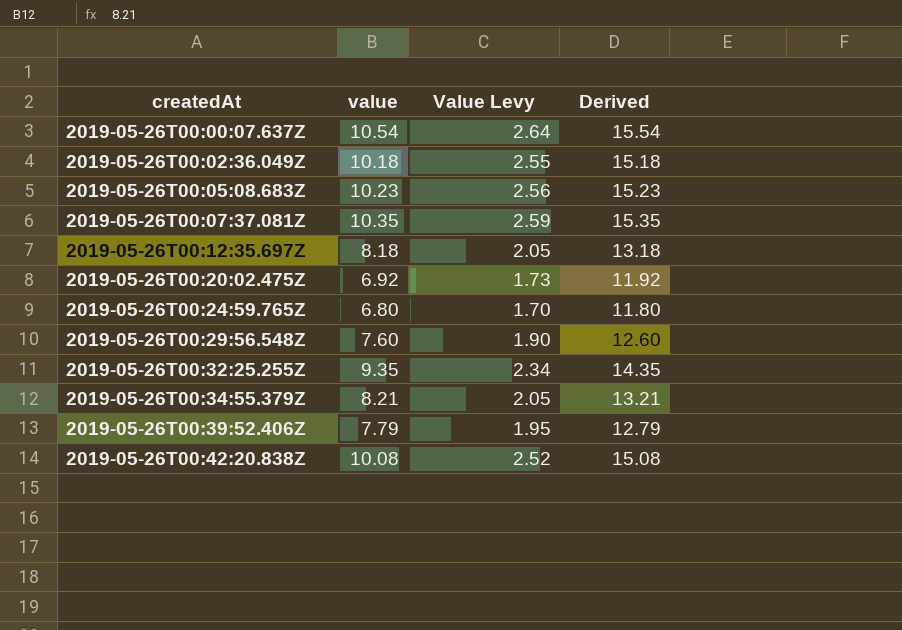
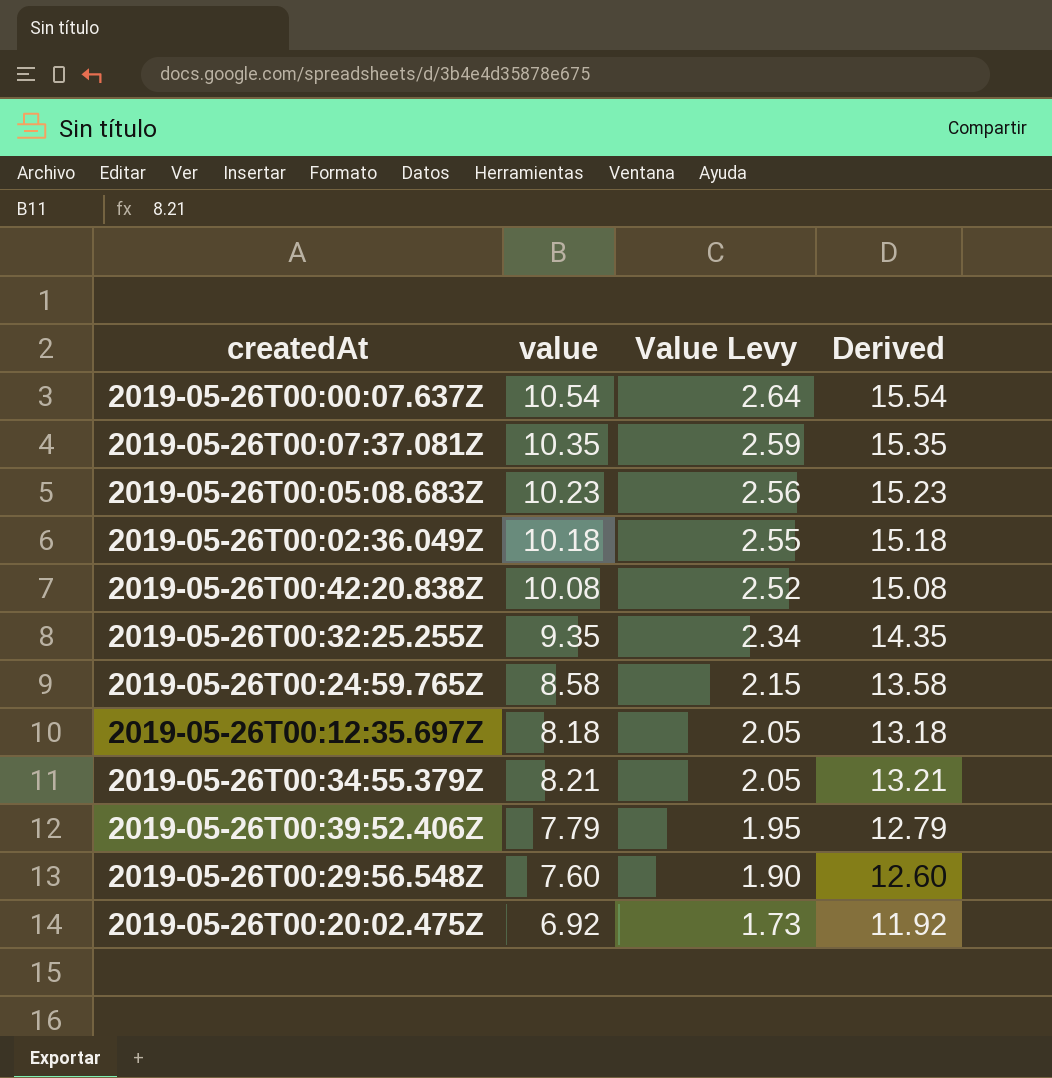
row order: createdAt ascending -> Value Levy descending
2019-05-26T00:24:59.765Z | value: 6.80 -> 8.58
2019-05-26T00:24:59.765Z | Value Levy: 1.70 -> 2.15
2019-05-26T00:24:59.765Z | Derived: 11.80 -> 13.58

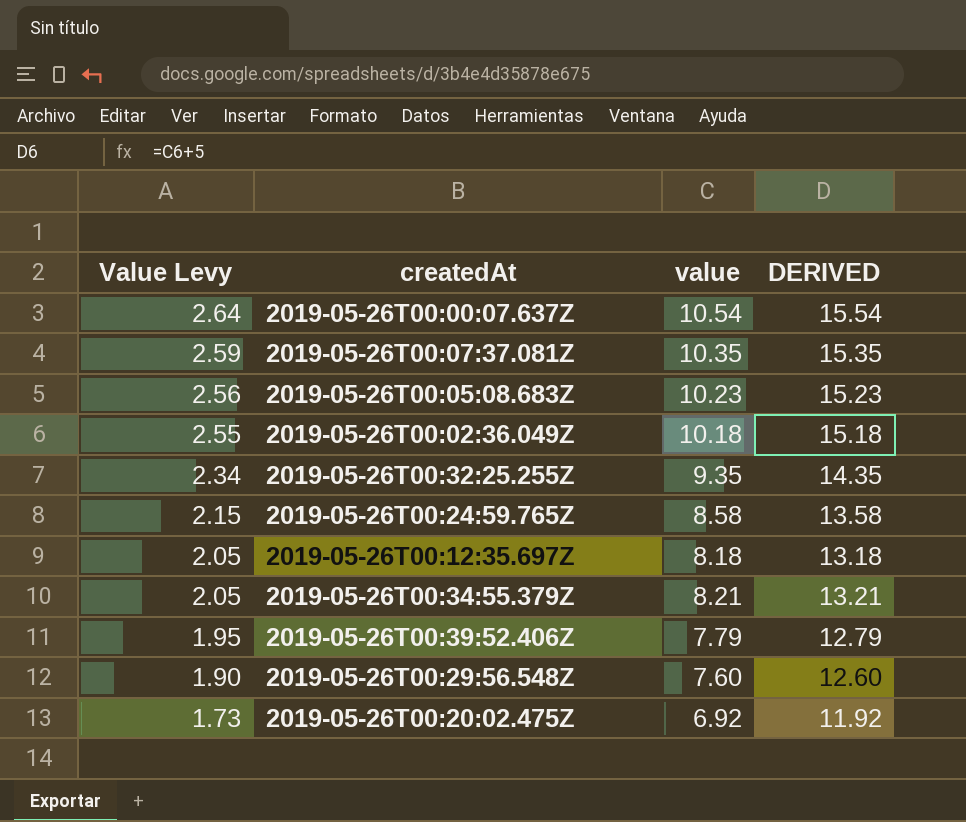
column Value Levy | position: 3 -> 1
column name: Derived -> DERIVED
row 2019-05-26T00:42:20.838Z: 10.08 | 2.52 | 15.08 -> none

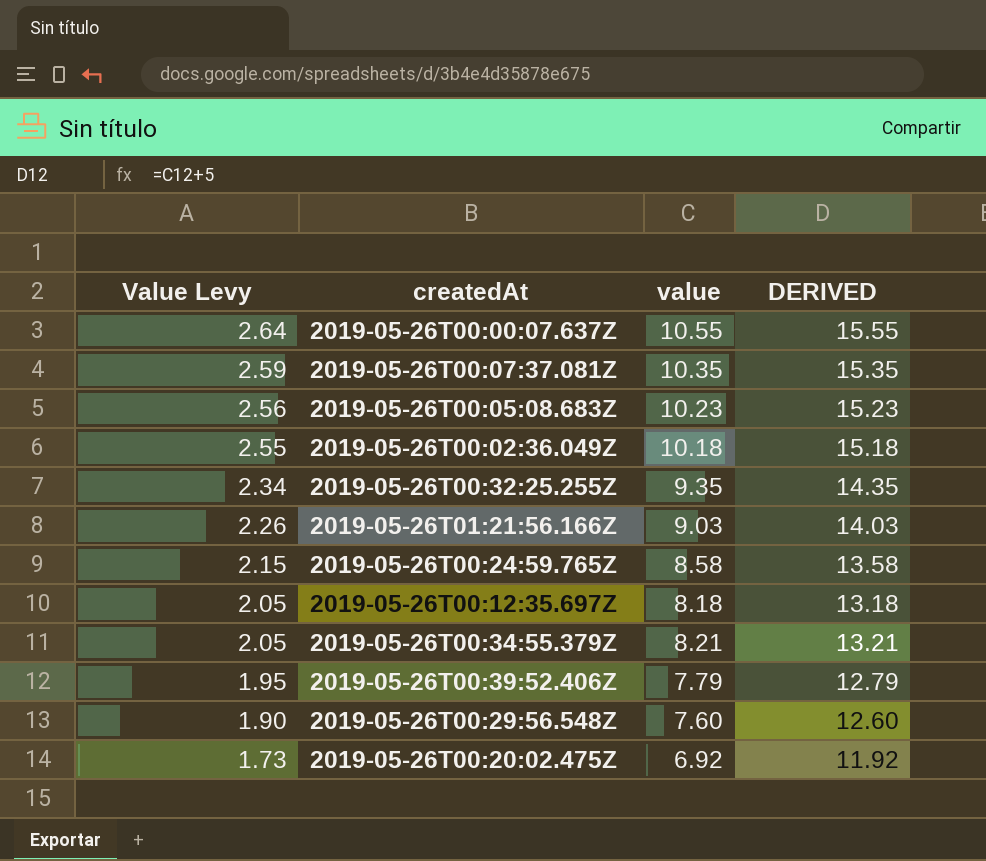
2019-05-26T00:00:07.637Z | value: 10.54 -> 10.55
2019-05-26T00:00:07.637Z | DERIVED: 15.54 -> 15.55
row 2019-05-26T01:21:56.166Z: none -> 2.26 | 9.03 | 14.03

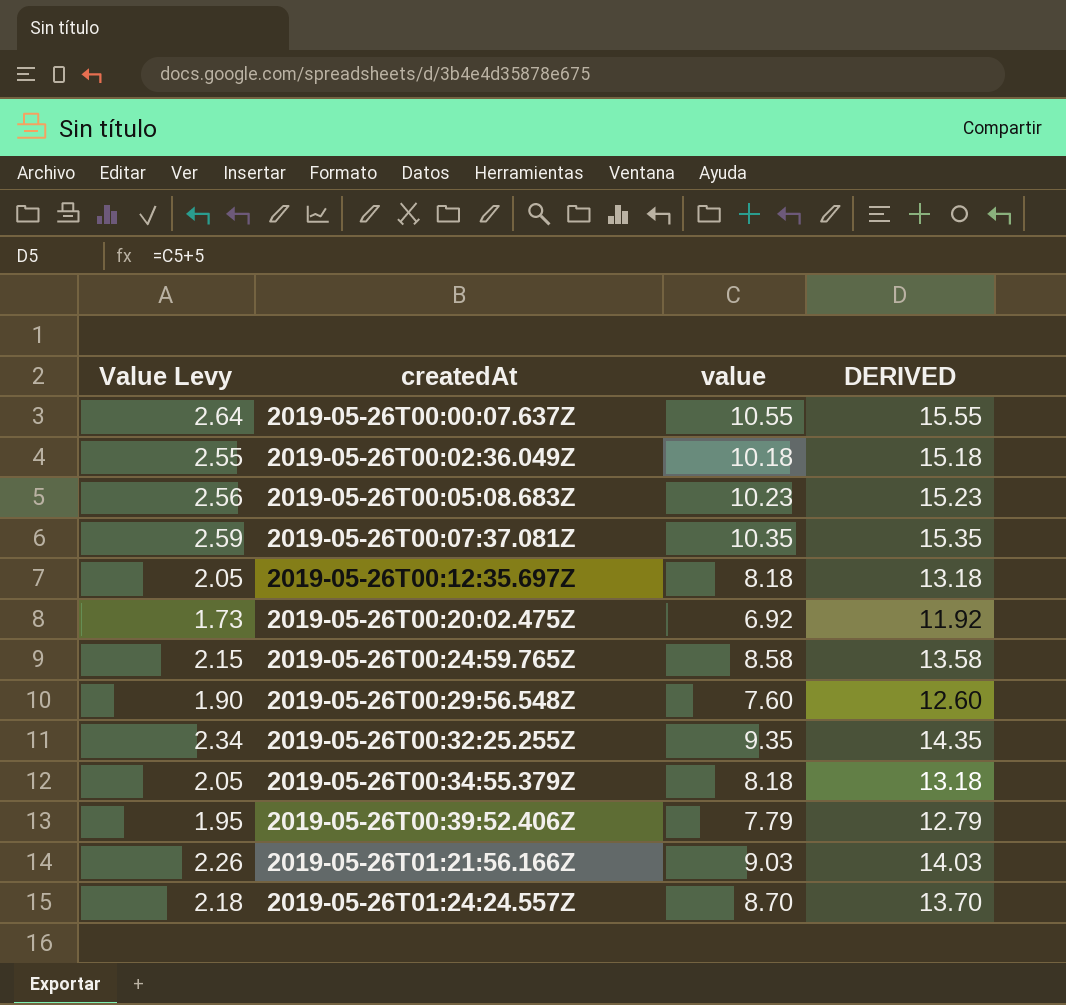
row order: Value Levy descending -> createdAt ascending
2019-05-26T00:34:55.379Z | value: 8.21 -> 8.18
2019-05-26T00:34:55.379Z | DERIVED: 13.21 -> 13.18
row 2019-05-26T01:24:24.557Z: none -> 2.18 | 8.70 | 13.70

